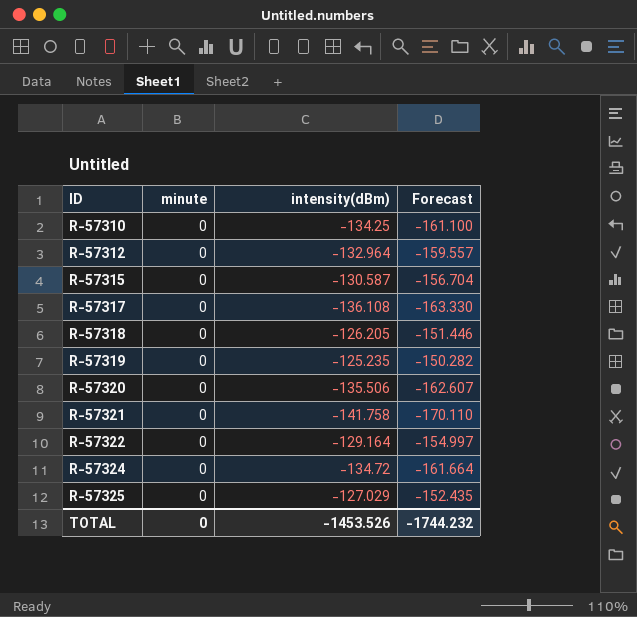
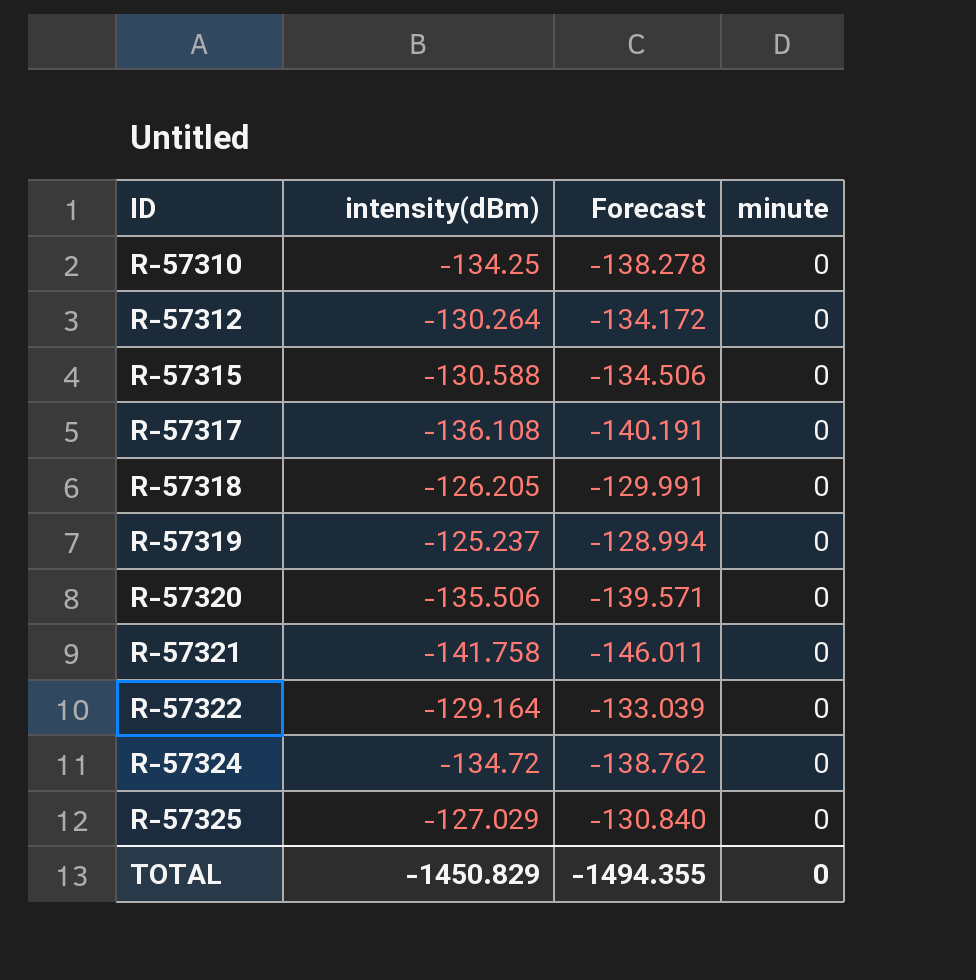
column Forecast | formula: [intensity(dBm)] * 1.2 -> [intensity(dBm)] * 1.03
column minute | position: 2 -> 4
R-57312 | intensity(dBm): -132.964 -> -130.264
R-57315 | intensity(dBm): -130.587 -> -130.588
R-57319 | intensity(dBm): -125.235 -> -125.237
TOTAL | intensity(dBm): -1453.526 -> -1450.829
TOTAL | Forecast: -1744.232 -> -1494.355

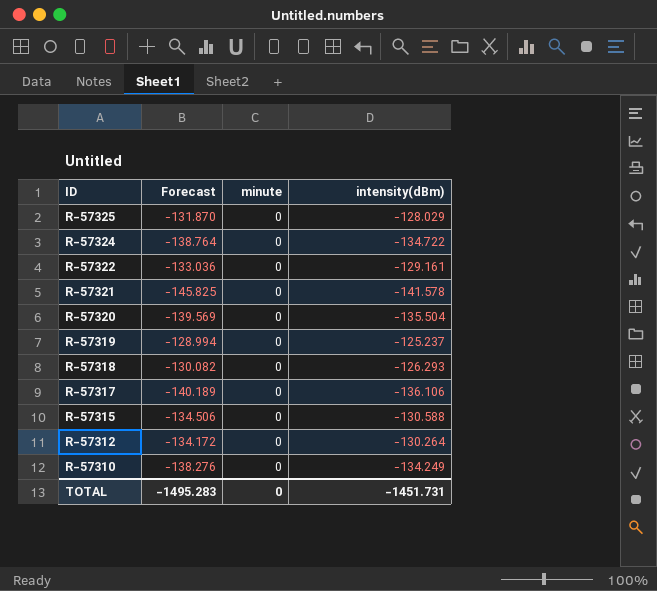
row order: ID ascending -> ID descending
column intensity(dBm) | position: 2 -> 4
R-57325 | Forecast: -130.840 -> -131.870
R-57325 | intensity(dBm): -127.029 -> -128.029
R-57324 | Forecast: -138.762 -> -138.764
R-57324 | intensity(dBm): -134.72 -> -134.722
R-57322 | Forecast: -133.039 -> -133.036
R-57322 | intensity(dBm): -129.164 -> -129.161
R-57321 | Forecast: -146.011 -> -145.825
R-57321 | intensity(dBm): -141.758 -> -141.578
R-57320 | Forecast: -139.571 -> -139.569
R-57320 | intensity(dBm): -135.506 -> -135.504
R-57318 | Forecast: -129.991 -> -130.082
R-57318 | intensity(dBm): -126.205 -> -126.293
R-57317 | Forecast: -140.191 -> -140.189
R-57317 | intensity(dBm): -136.108 -> -136.106
R-57310 | Forecast: -138.278 -> -138.276
R-57310 | intensity(dBm): -134.25 -> -134.249
TOTAL | Forecast: -1494.355 -> -1495.283
TOTAL | intensity(dBm): -1450.829 -> -1451.731

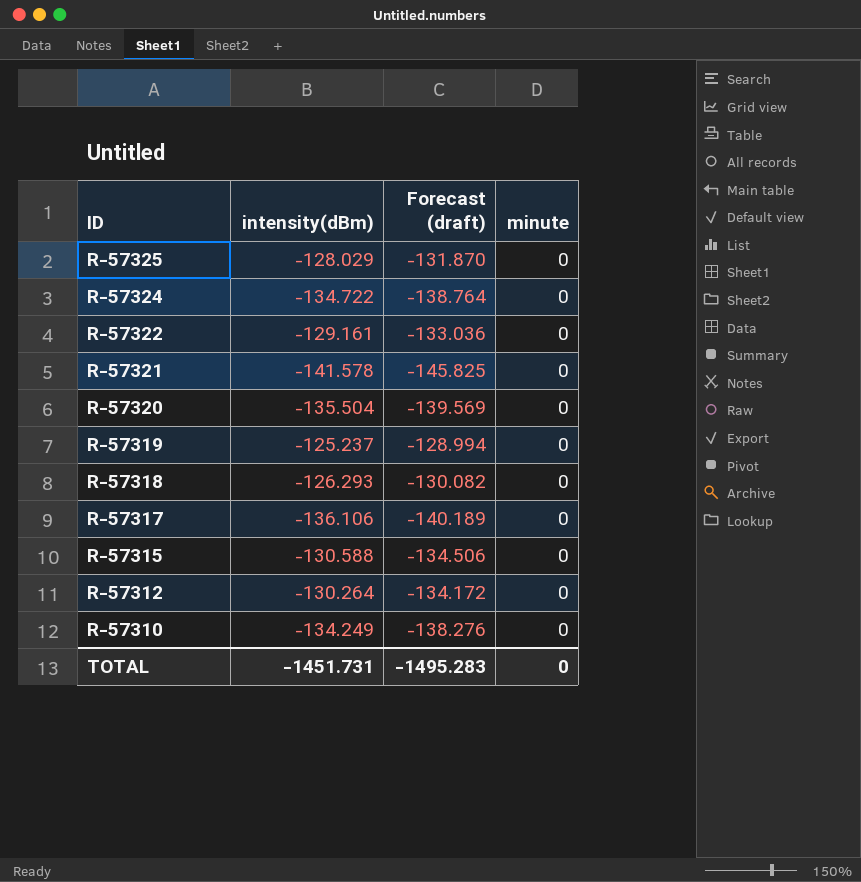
column intensity(dBm) | position: 4 -> 2
column name: Forecast -> Forecast (draft)

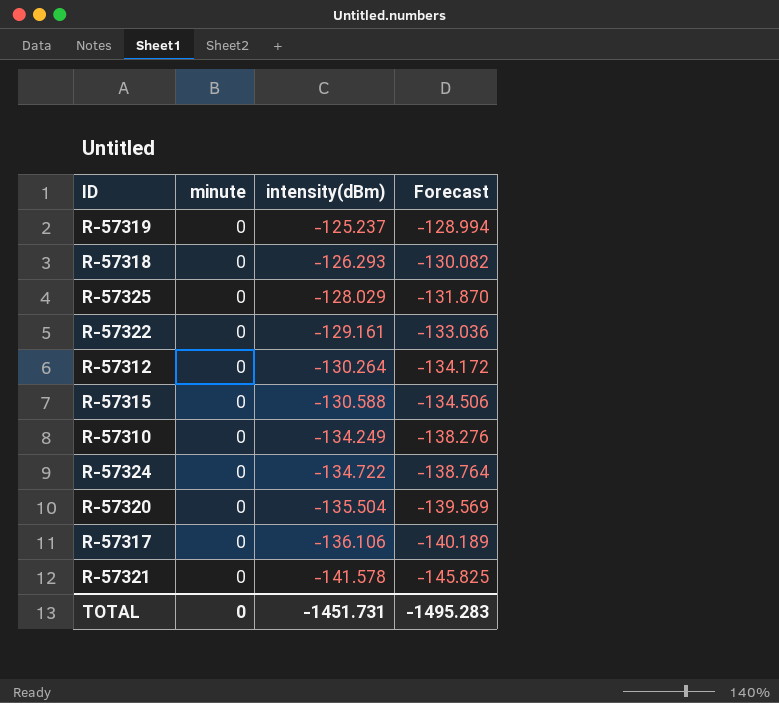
row order: ID descending -> intensity(dBm) descending
column minute | position: 4 -> 2
column name: Forecast (draft) -> Forecast

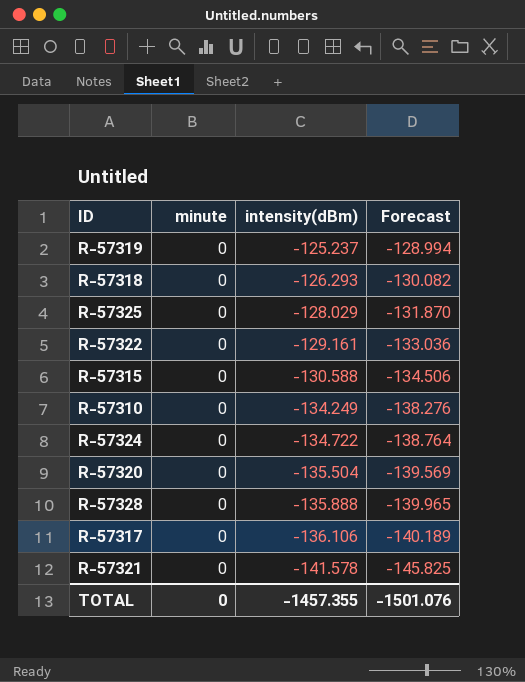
row R-57312: 0 | -130.264 | -134.172 -> none
row R-57328: none -> 0 | -135.888 | -139.965
TOTAL | intensity(dBm): -1451.731 -> -1457.355
TOTAL | Forecast: -1495.283 -> -1501.076

